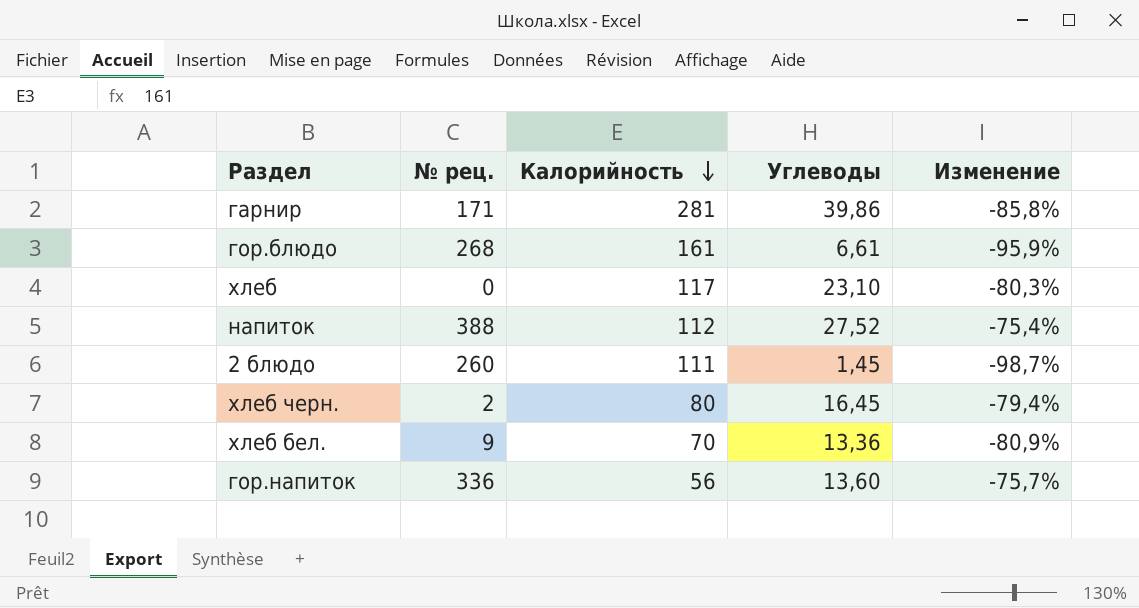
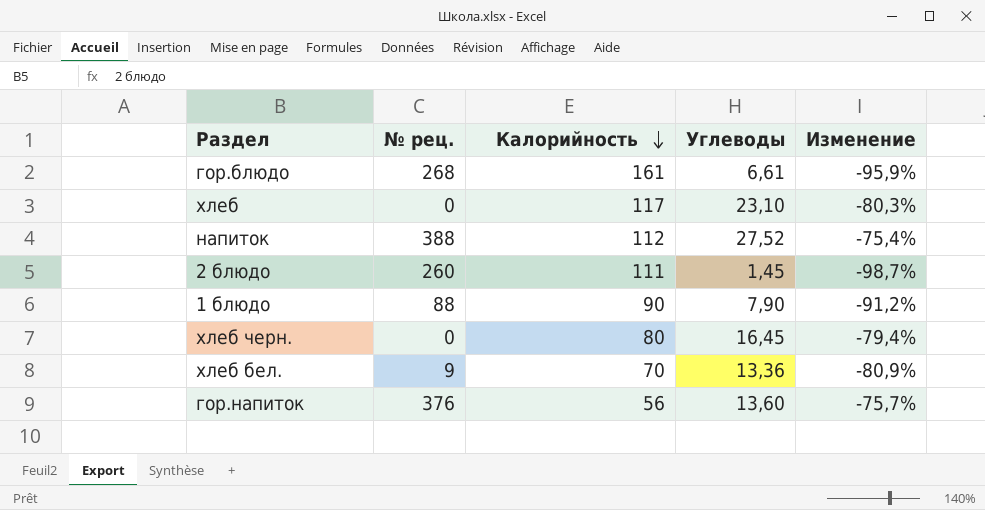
row гарнир: 171 | 281 | 39,86 | -85,8% -> none
row 1 блюдо: none -> 88 | 90 | 7,90 | -91,2%
хлеб черн. | № рец.: 2 -> 0
гор.напиток | № рец.: 336 -> 376

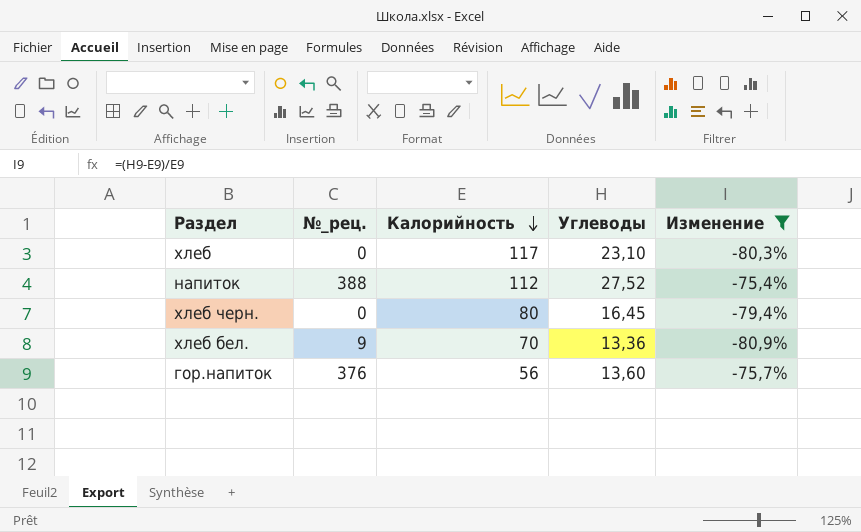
filter: none -> Изменение >= -80,9%
column name: № рец. -> №_рец.

